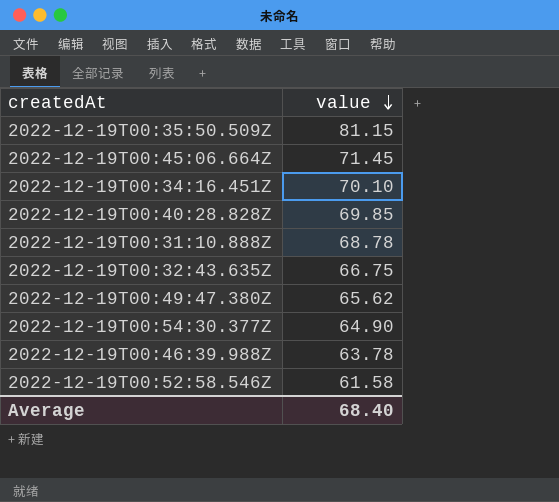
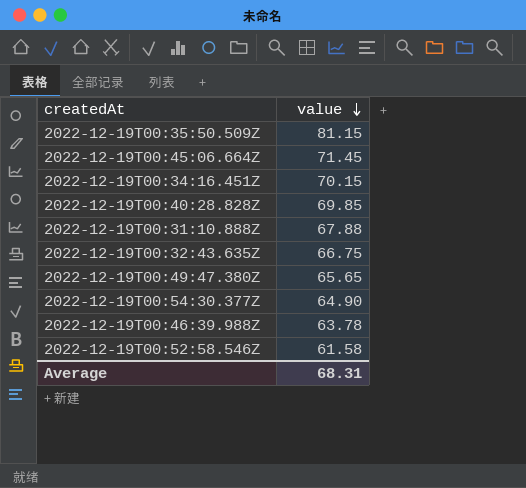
2022-12-19T00:34:16.451Z | value: 70.10 -> 70.15
2022-12-19T00:31:10.888Z | value: 68.78 -> 67.88
2022-12-19T00:49:47.380Z | value: 65.62 -> 65.65
Average | value: 68.40 -> 68.31

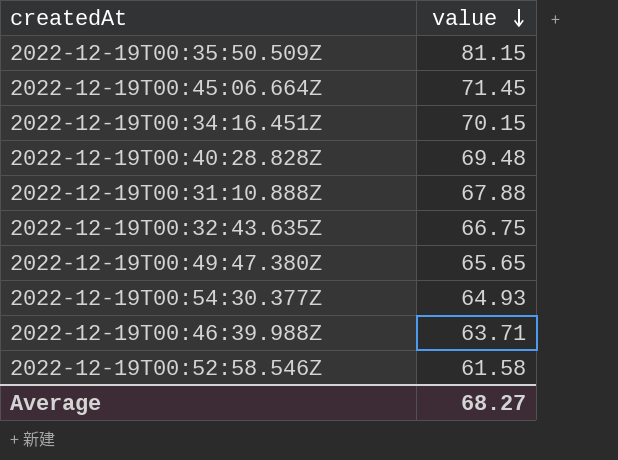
2022-12-19T00:40:28.828Z | value: 69.85 -> 69.48
2022-12-19T00:54:30.377Z | value: 64.90 -> 64.93
2022-12-19T00:46:39.988Z | value: 63.78 -> 63.71
Average | value: 68.31 -> 68.27

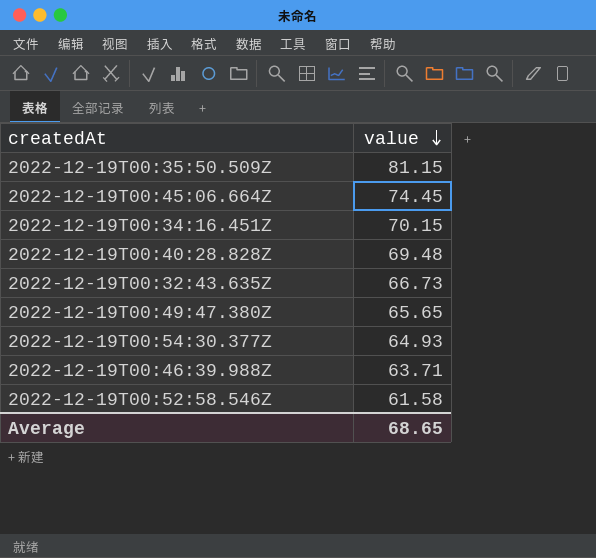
row 2022-12-19T00:31:10.888Z: 67.88 -> none
2022-12-19T00:45:06.664Z | value: 71.45 -> 74.45
2022-12-19T00:32:43.635Z | value: 66.75 -> 66.73
Average | value: 68.27 -> 68.65

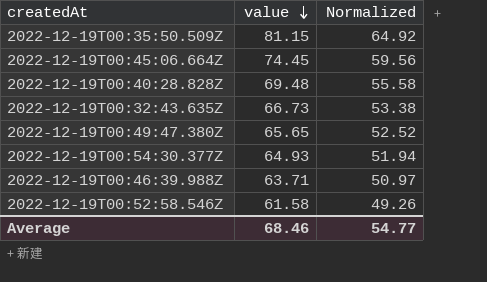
column Normalized | formula: none -> [value] * 0.8
row 2022-12-19T00:34:16.451Z: 70.15 -> none
Average | value: 68.65 -> 68.46

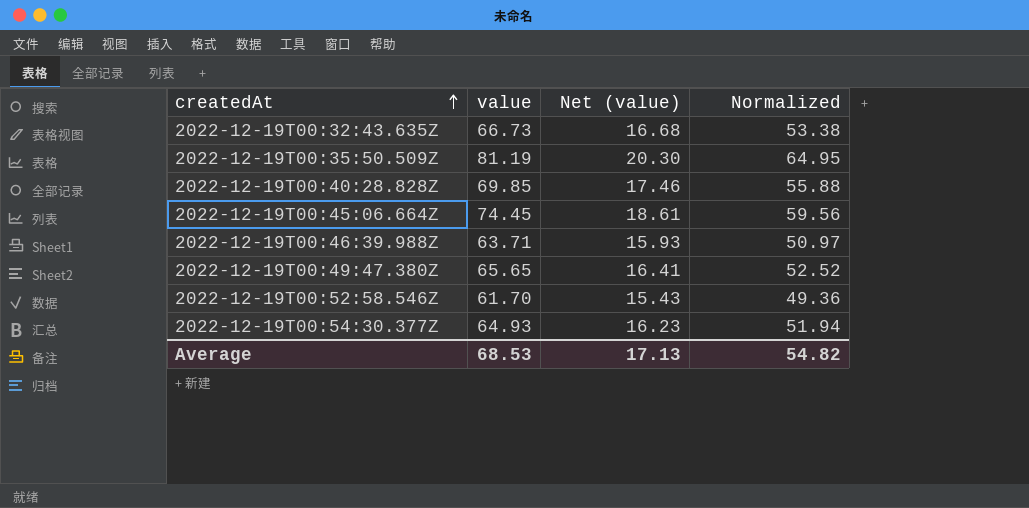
row order: value descending -> createdAt ascending
column Net (value) | formula: none -> [value] * 0.25
2022-12-19T00:35:50.509Z | value: 81.15 -> 81.19
2022-12-19T00:35:50.509Z | Normalized: 64.92 -> 64.95
2022-12-19T00:40:28.828Z | value: 69.48 -> 69.85
2022-12-19T00:40:28.828Z | Normalized: 55.58 -> 55.88
2022-12-19T00:52:58.546Z | value: 61.58 -> 61.70
2022-12-19T00:52:58.546Z | Normalized: 49.26 -> 49.36
Average | value: 68.46 -> 68.53
Average | Normalized: 54.77 -> 54.82

